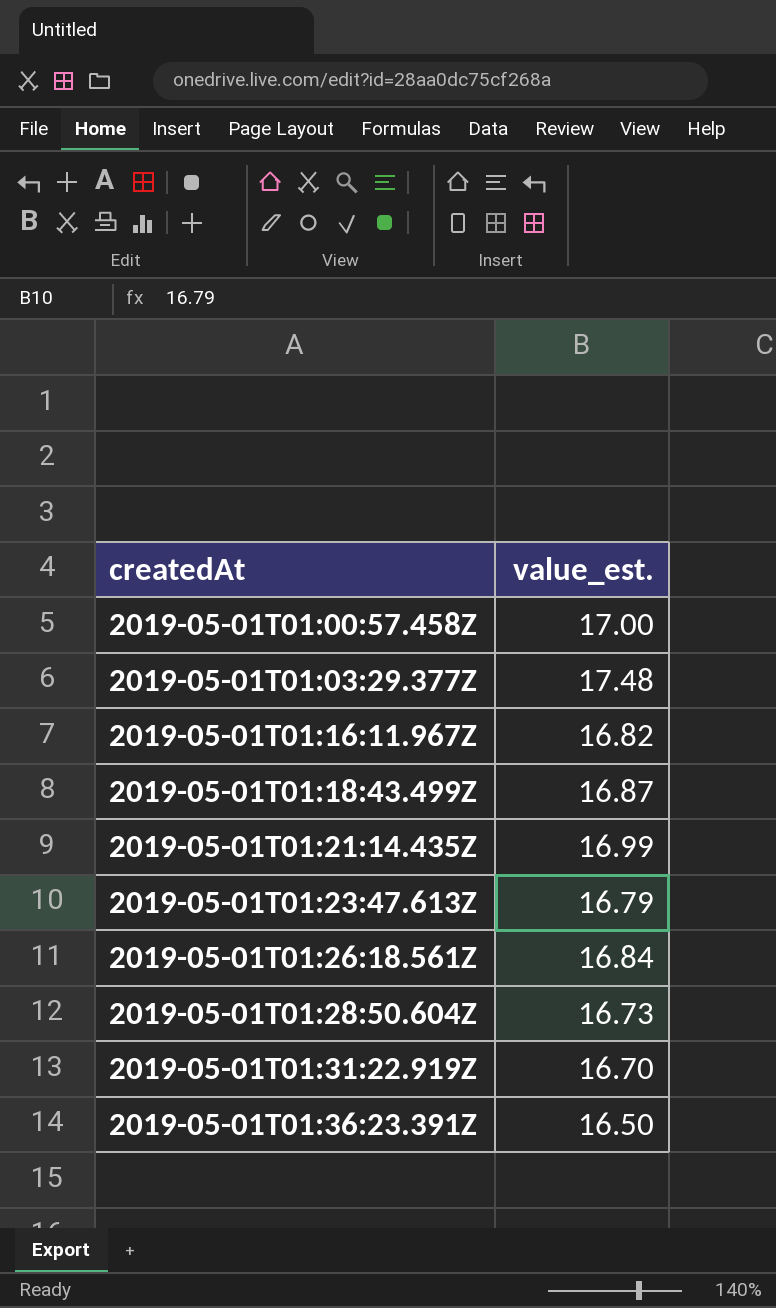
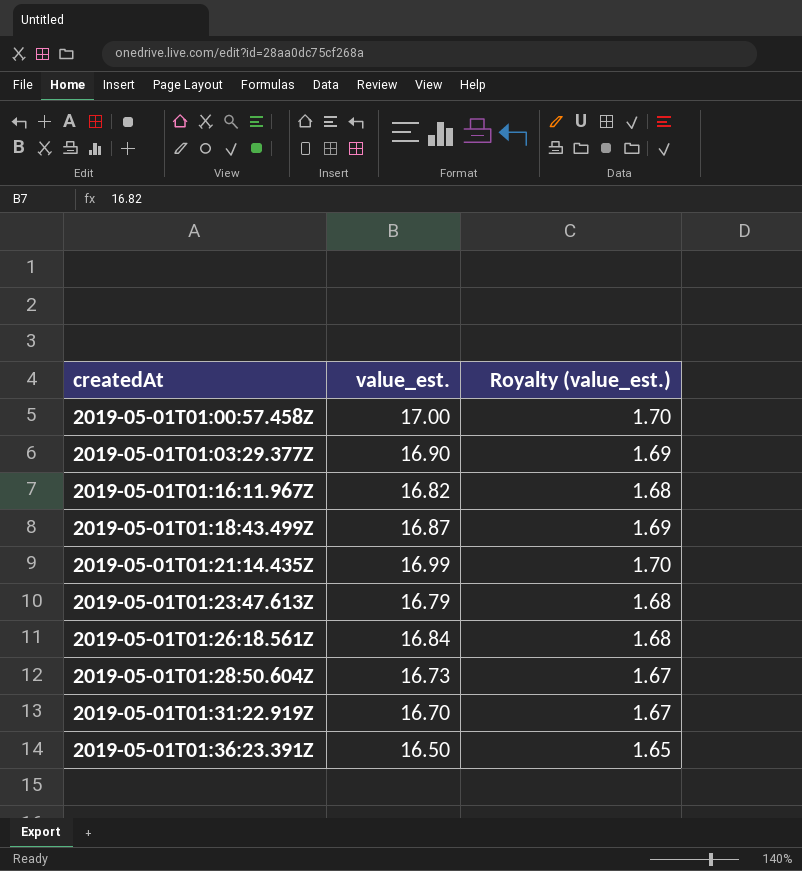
column Royalty (value_est.) | formula: none -> [value_est.] * 0.1
2019-05-01T01:03:29.377Z | value_est.: 17.48 -> 16.90

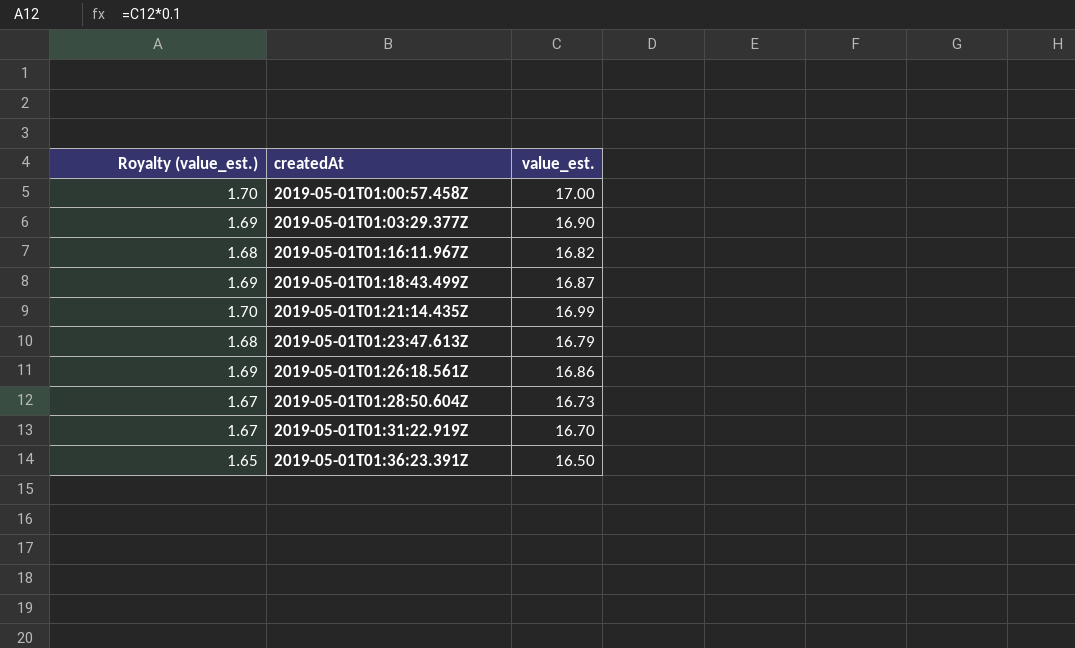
column Royalty (value_est.) | position: 3 -> 1
2019-05-01T01:26:18.561Z | Royalty (value_est.): 1.68 -> 1.69
2019-05-01T01:26:18.561Z | value_est.: 16.84 -> 16.86

